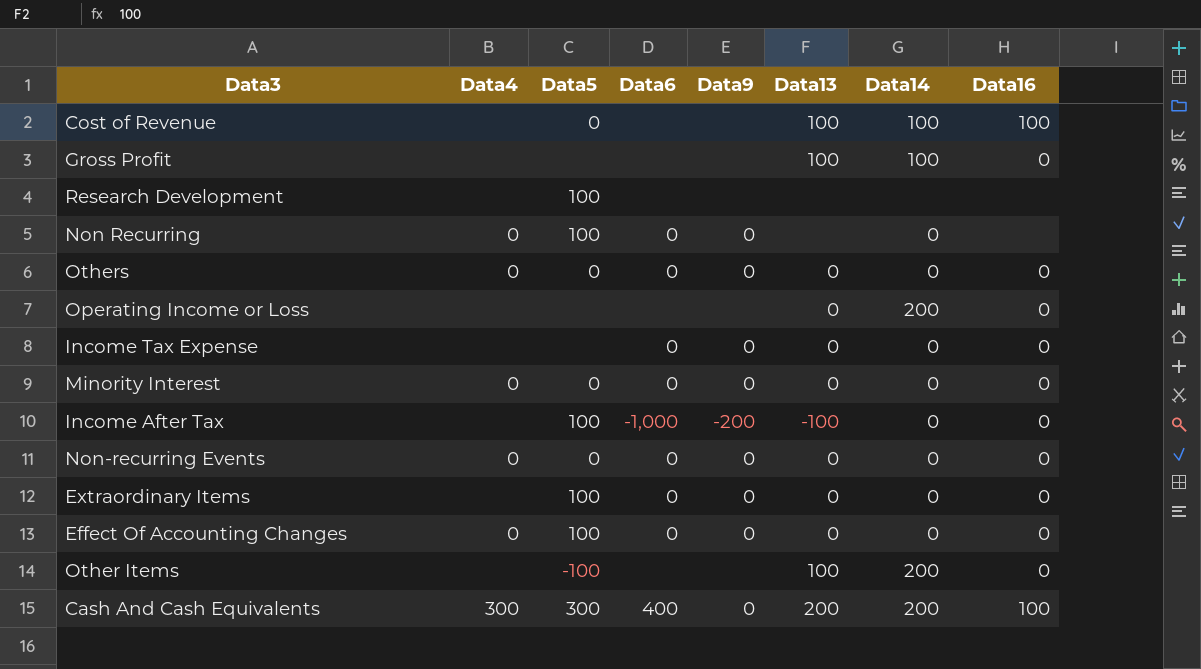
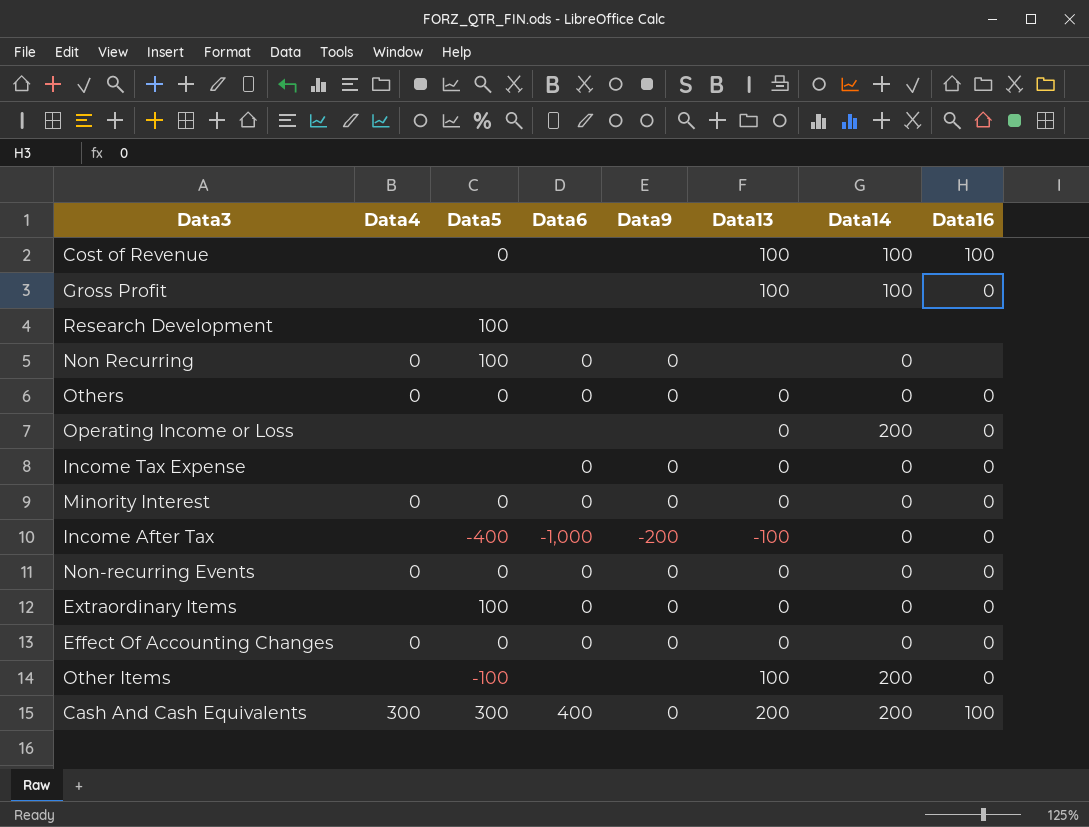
Income After Tax | Data5: 100 -> -400
Effect Of Accounting Changes | Data5: 100 -> 0

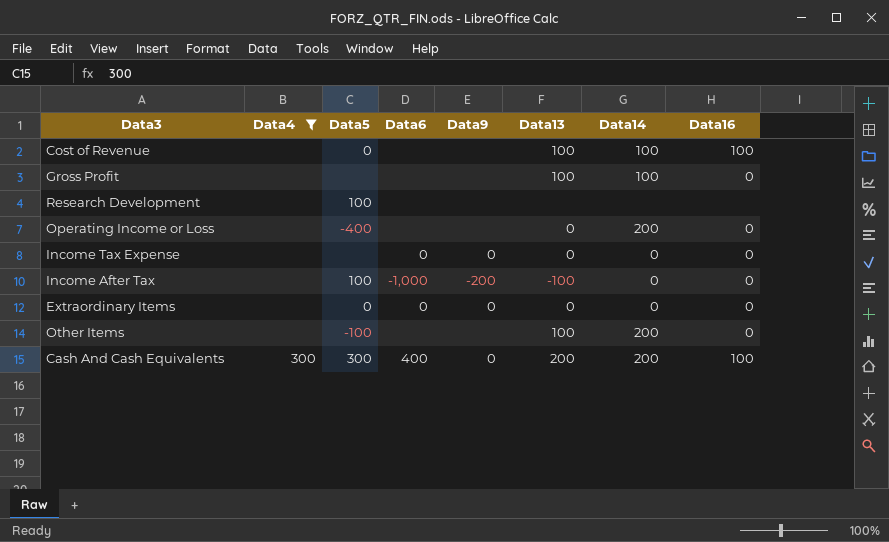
filter: none -> Data4 != 0
Operating Income or Loss | Data5: none -> -400
Income After Tax | Data5: -400 -> 100
Extraordinary Items | Data5: 100 -> 0

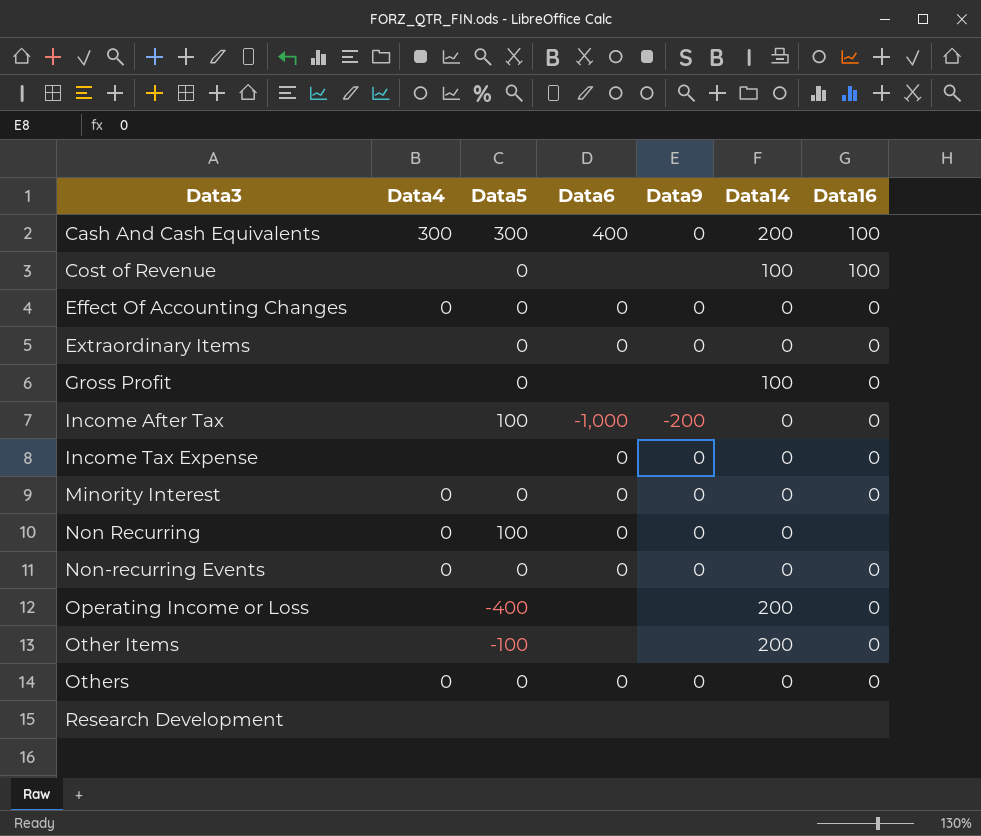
filter: Data4 != 0 -> none
row order: none -> Data3 ascending
column Data13 | position: 6 -> none
Gross Profit | Data5: none -> 0
Research Development | Data5: 100 -> none

